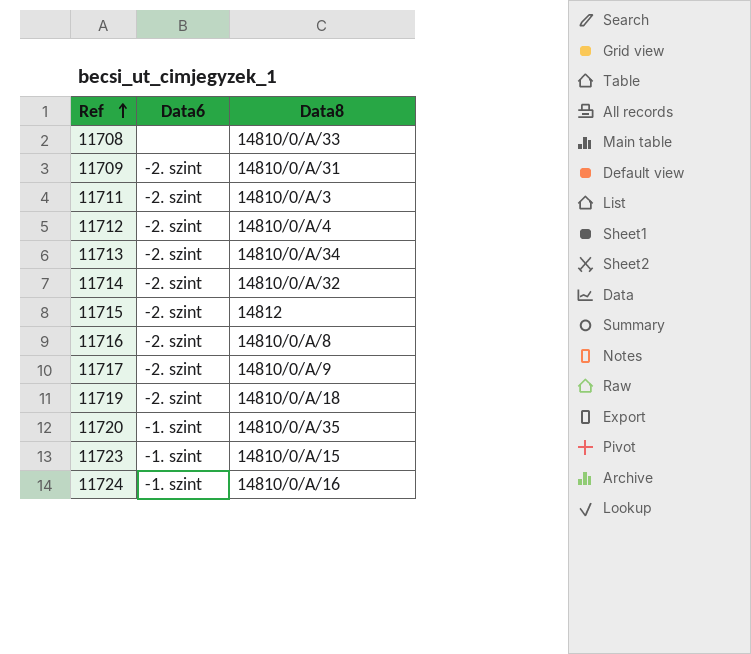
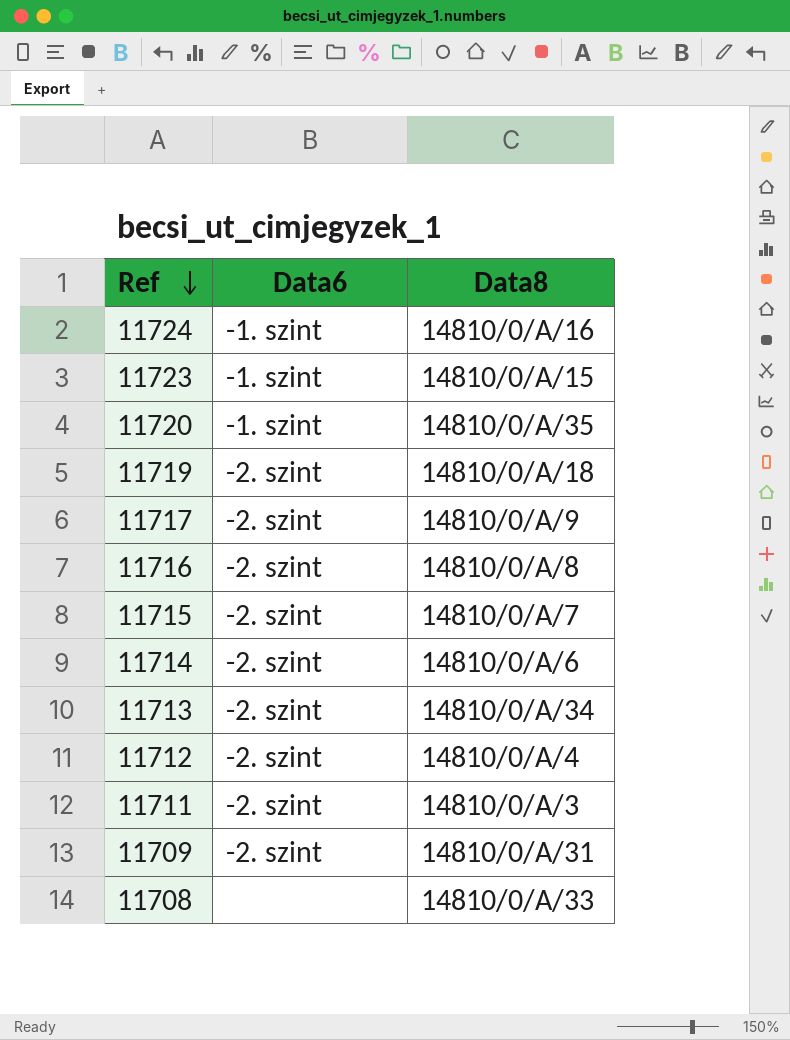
row order: Ref ascending -> Ref descending
11715 | Data8: 14812 -> 14810/0/A/7
11714 | Data8: 14810/0/A/32 -> 14810/0/A/6

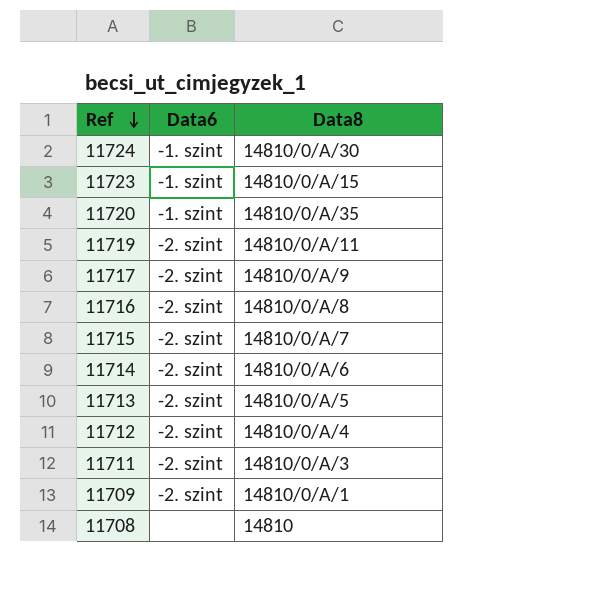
11724 | Data8: 14810/0/A/16 -> 14810/0/A/30
11719 | Data8: 14810/0/A/18 -> 14810/0/A/11
11713 | Data8: 14810/0/A/34 -> 14810/0/A/5
11709 | Data8: 14810/0/A/31 -> 14810/0/A/1
11708 | Data8: 14810/0/A/33 -> 14810

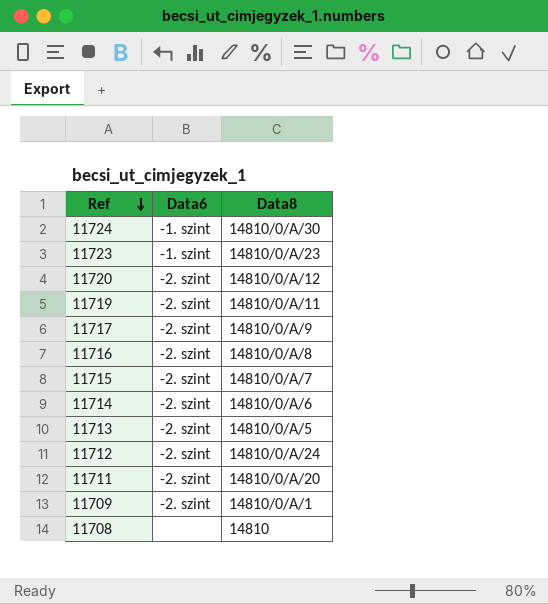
11723 | Data8: 14810/0/A/15 -> 14810/0/A/23
11720 | Data6: -1. szint -> -2. szint
11720 | Data8: 14810/0/A/35 -> 14810/0/A/12
11712 | Data8: 14810/0/A/4 -> 14810/0/A/24
11711 | Data8: 14810/0/A/3 -> 14810/0/A/20

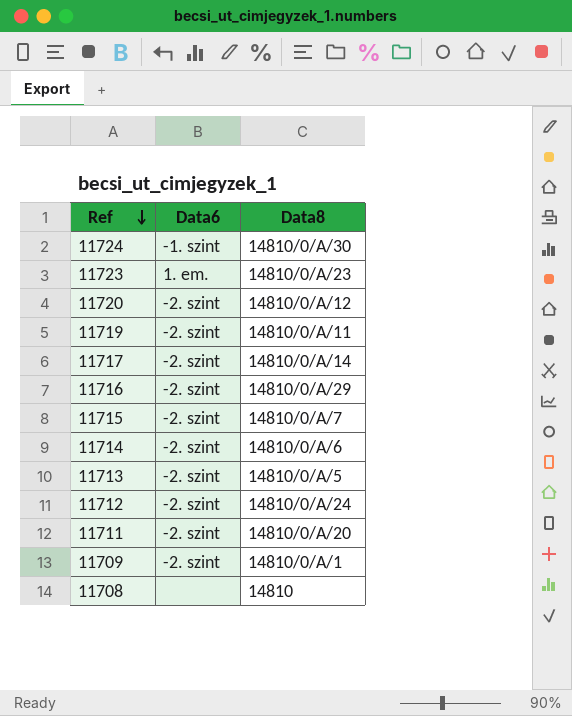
11723 | Data6: -1. szint -> 1. em.
11717 | Data8: 14810/0/A/9 -> 14810/0/A/14
11716 | Data8: 14810/0/A/8 -> 14810/0/A/29

